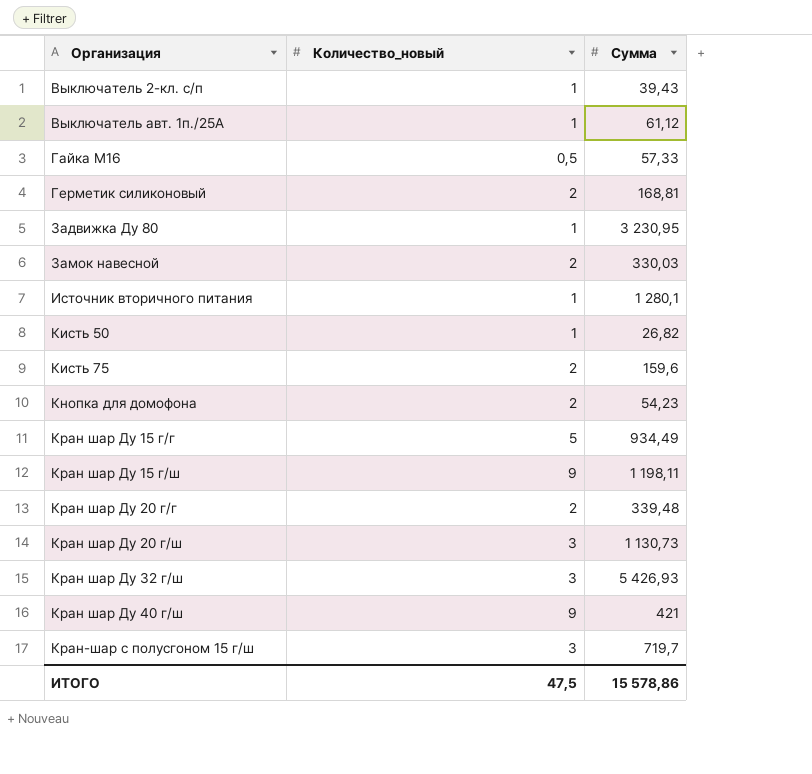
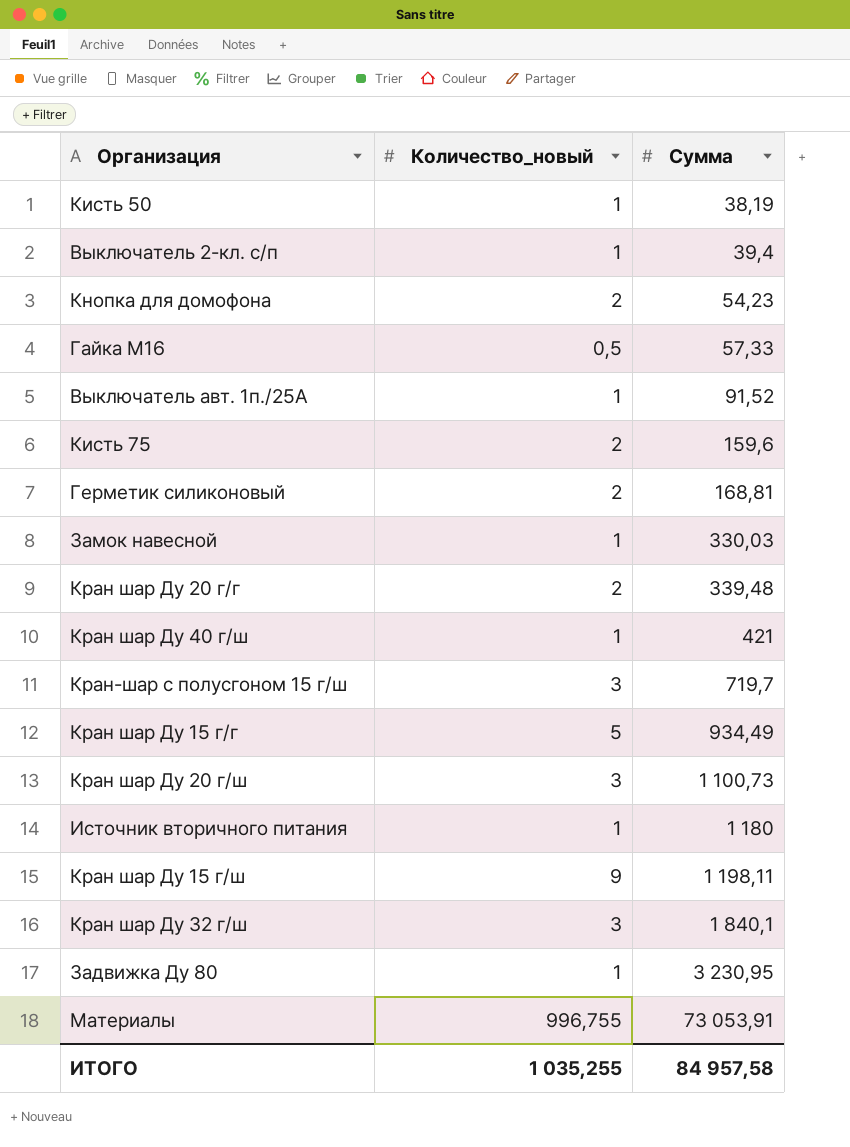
row order: Организация ascending -> Сумма ascending
Кисть 50 | Сумма: 26,82 -> 38,19
Выключатель 2-кл. с/п | Сумма: 39,43 -> 39,4
Выключатель авт. 1п./25А | Сумма: 61,12 -> 91,52
Замок навесной | Количество_новый: 2 -> 1
Кран шар Ду 40 г/ш | Количество_новый: 9 -> 1
Кран шар Ду 20 г/ш | Сумма: 1 130,73 -> 1 100,73
Источник вторичного питания | Сумма: 1 280,1 -> 1 180
Кран шар Ду 32 г/ш | Сумма: 5 426,93 -> 1 840,1
row Материалы: none -> 996,755 | 73 053,91
ИТОГО | Количество_новый: 47,5 -> 1 035,255
ИТОГО | Сумма: 15 578,86 -> 84 957,58

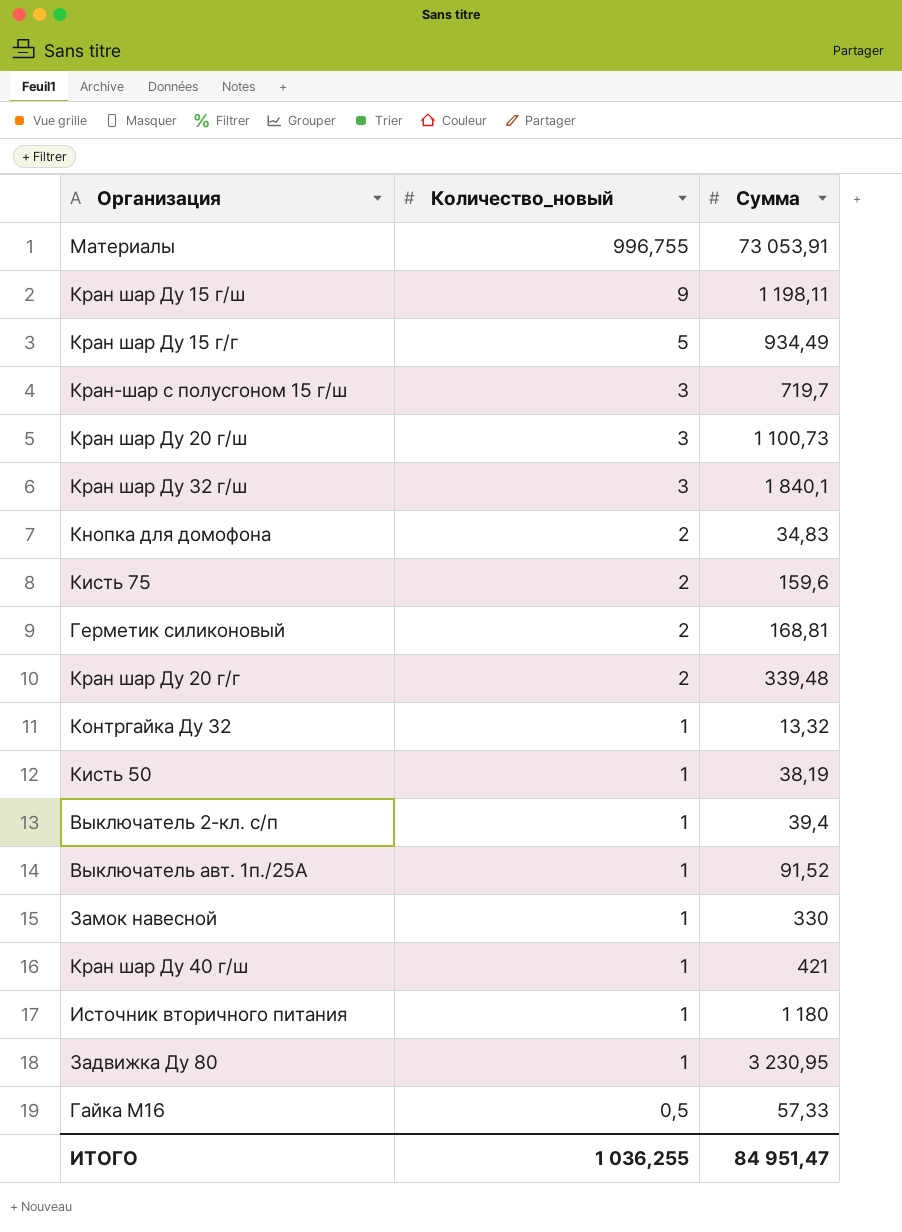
row order: Сумма ascending -> Количество_новый descending
Кнопка для домофона | Сумма: 54,23 -> 34,83
row Контргайка Ду 32: none -> 1 | 13,32
Замок навесной | Сумма: 330,03 -> 330
ИТОГО | Количество_новый: 1 035,255 -> 1 036,255
ИТОГО | Сумма: 84 957,58 -> 84 951,47

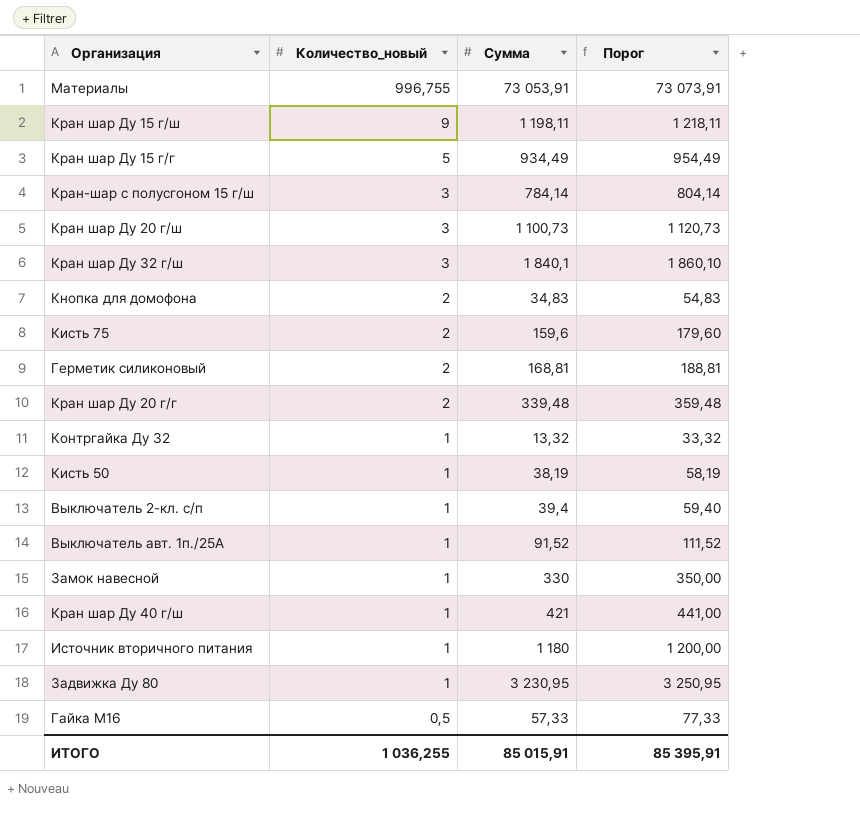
column Порог | formula: none -> [Сумма] + 20
Кран-шар с полусгоном 15 г/ш | Сумма: 719,7 -> 784,14
ИТОГО | Сумма: 84 951,47 -> 85 015,91

